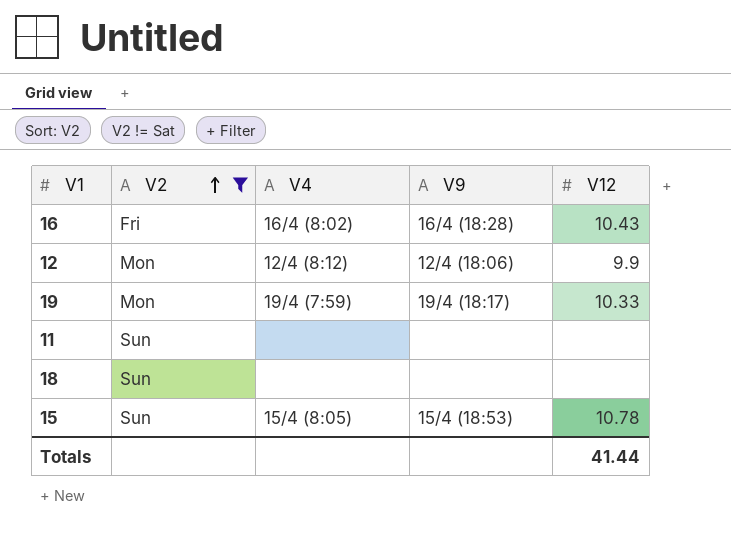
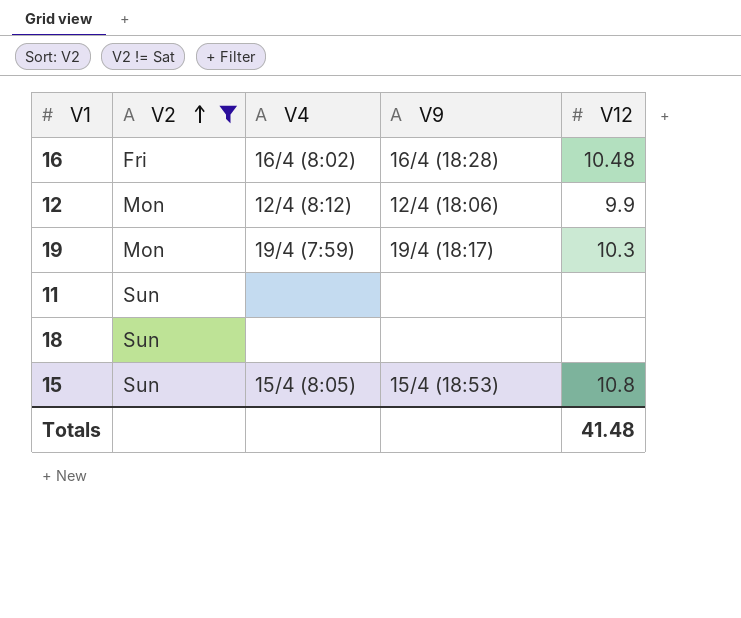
16 | V12: 10.43 -> 10.48
19 | V12: 10.33 -> 10.3
15 | V12: 10.78 -> 10.8
Totals | V12: 41.44 -> 41.48

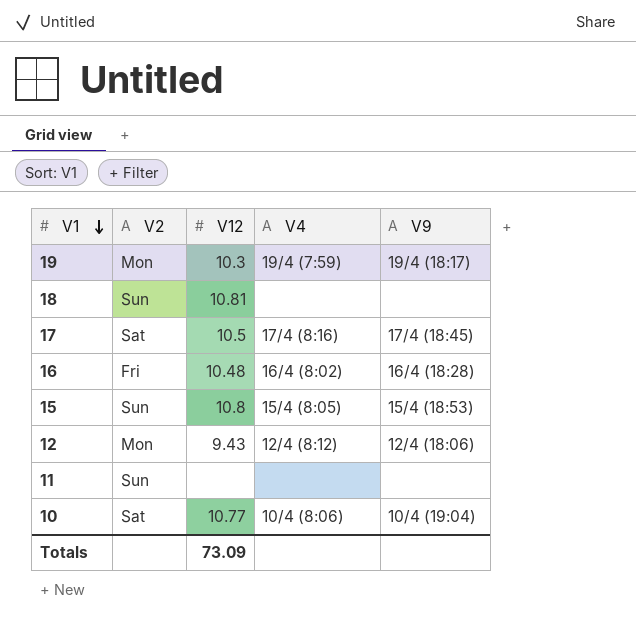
filter: V2 != Sat -> none
row order: V2 ascending -> V1 descending
column V12 | position: 5 -> 3
18 | V12: none -> 10.81
12 | V12: 9.9 -> 9.43
Totals | V12: 41.48 -> 73.09

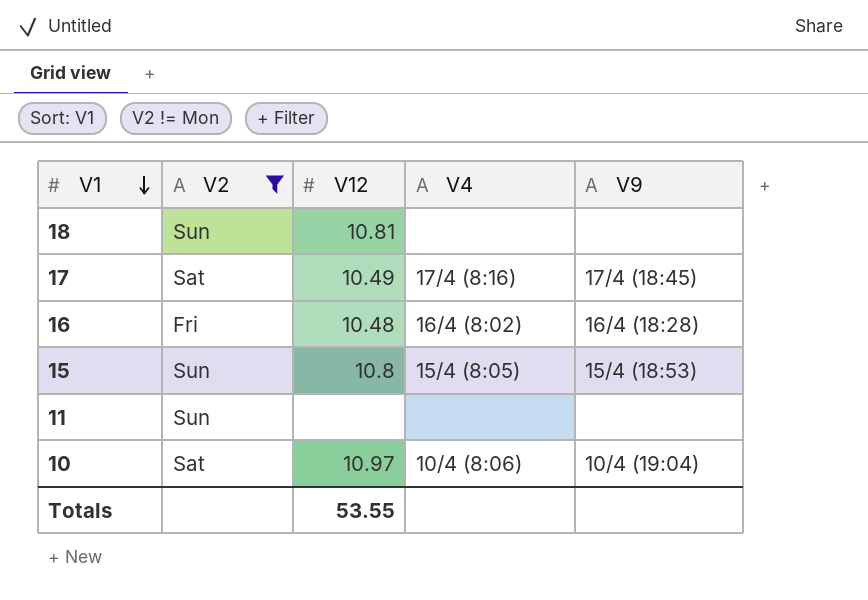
filter: none -> V2 != Mon
17 | V12: 10.5 -> 10.49
10 | V12: 10.77 -> 10.97
Totals | V12: 73.09 -> 53.55

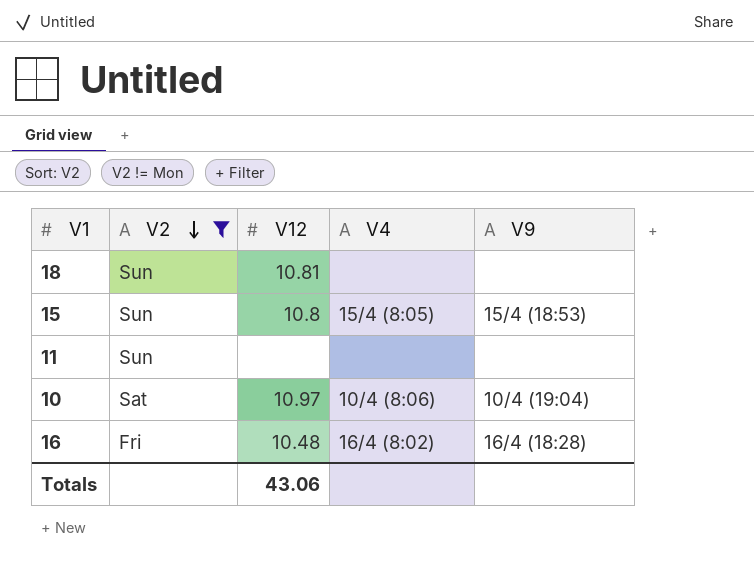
row order: V1 descending -> V2 descending
row 17: Sat | 10.49 | 17/4 (8:16) | 17/4 (18:45) -> none
Totals | V12: 53.55 -> 43.06

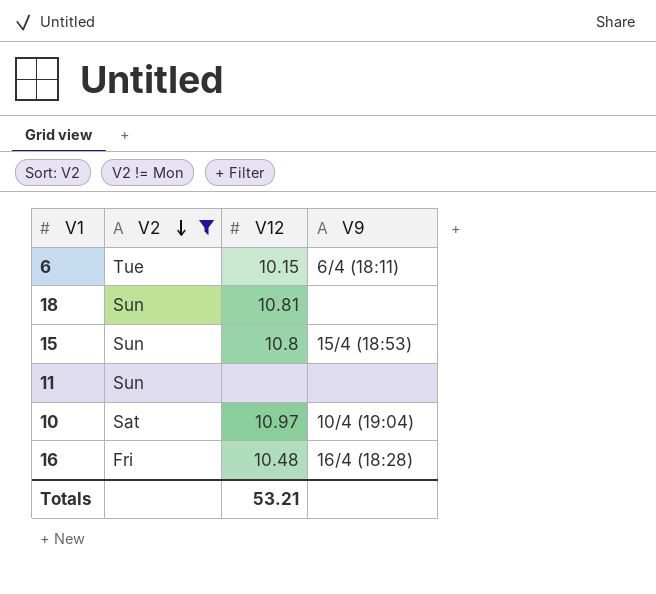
column V4 | position: 4 -> none
row 6: none -> Tue | 10.15 | 6/4 (18:11)
Totals | V12: 43.06 -> 53.21

